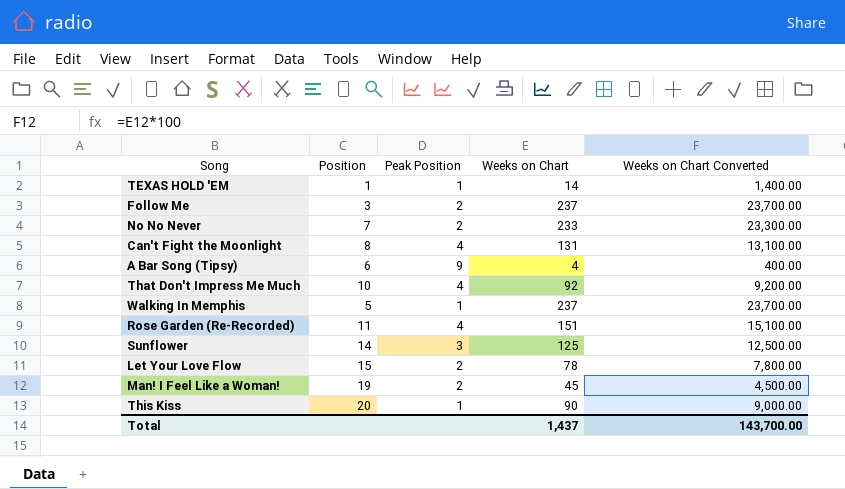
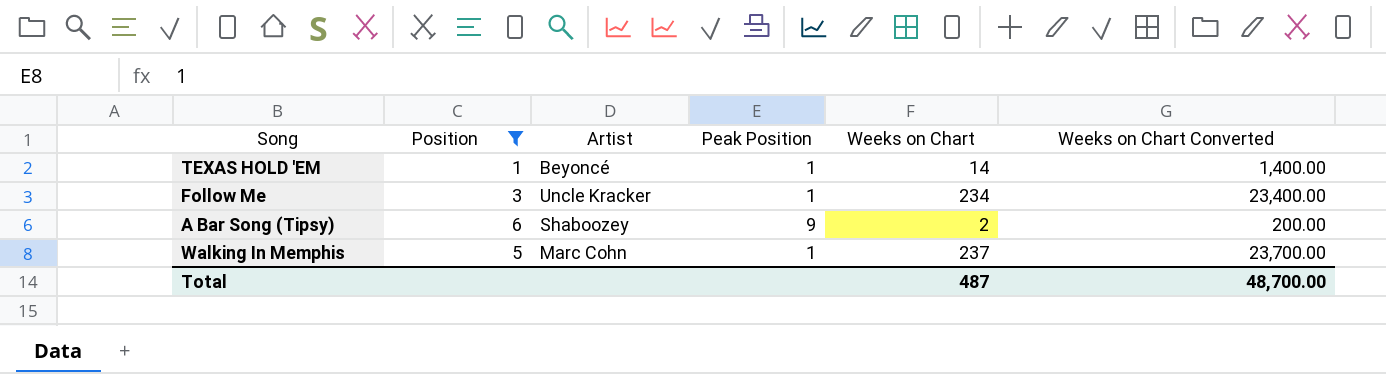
filter: none -> Position <= 6
column Artist | position: none -> 3
Follow Me | Peak Position: 2 -> 1
Follow Me | Weeks on Chart: 237 -> 234
Follow Me | Weeks on Chart Converted: 23,700.00 -> 23,400.00
A Bar Song (Tipsy) | Weeks on Chart: 4 -> 2
A Bar Song (Tipsy) | Weeks on Chart Converted: 400.00 -> 200.00
Total | Weeks on Chart: 1,437 -> 487
Total | Weeks on Chart Converted: 143,700.00 -> 48,700.00

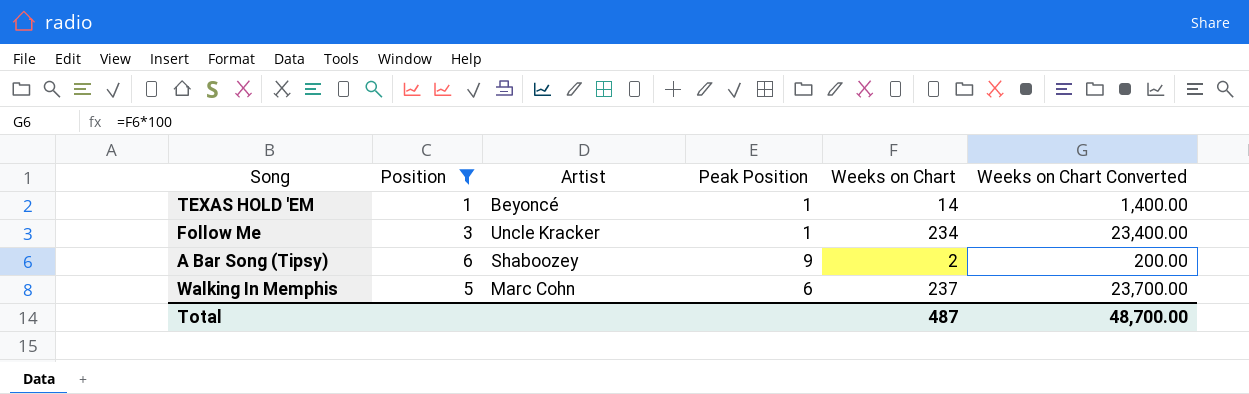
Walking In Memphis | Peak Position: 1 -> 6

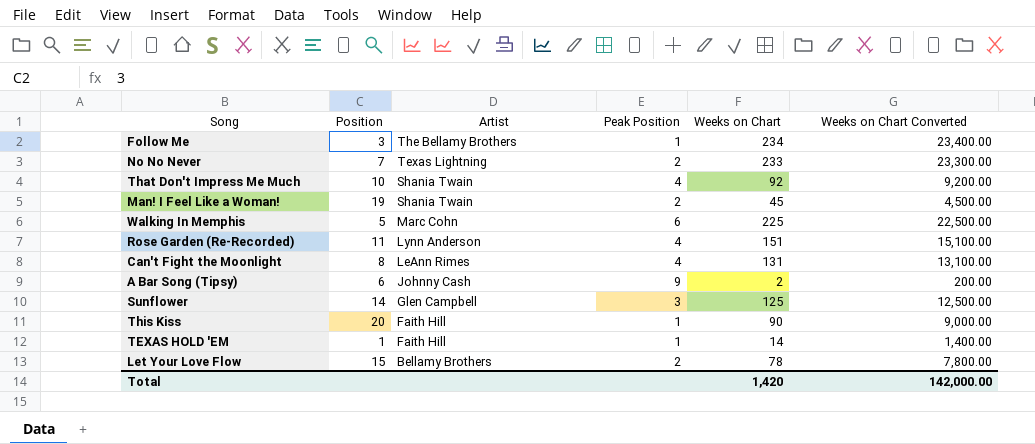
filter: Position <= 6 -> none
row order: none -> Artist descending
Follow Me | Artist: Uncle Kracker -> The Bellamy Brothers
Walking In Memphis | Weeks on Chart: 237 -> 225
Walking In Memphis | Weeks on Chart Converted: 23,700.00 -> 22,500.00
A Bar Song (Tipsy) | Artist: Shaboozey -> Johnny Cash
TEXAS HOLD 'EM | Artist: Beyoncé -> Faith Hill
Total | Weeks on Chart: 487 -> 1,420
Total | Weeks on Chart Converted: 48,700.00 -> 142,000.00

